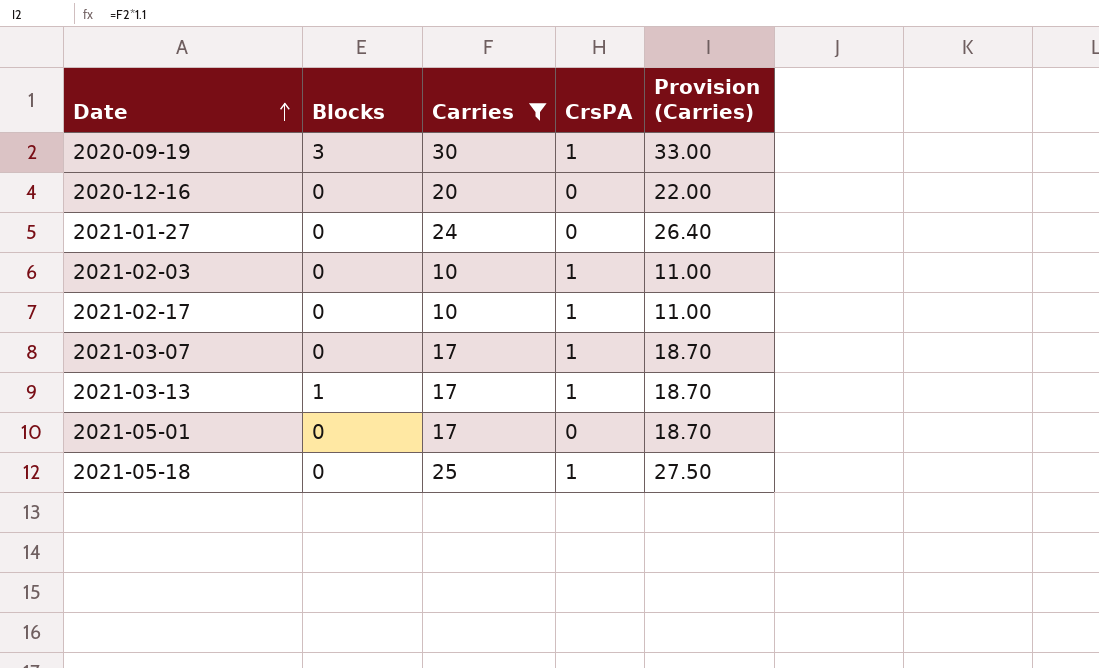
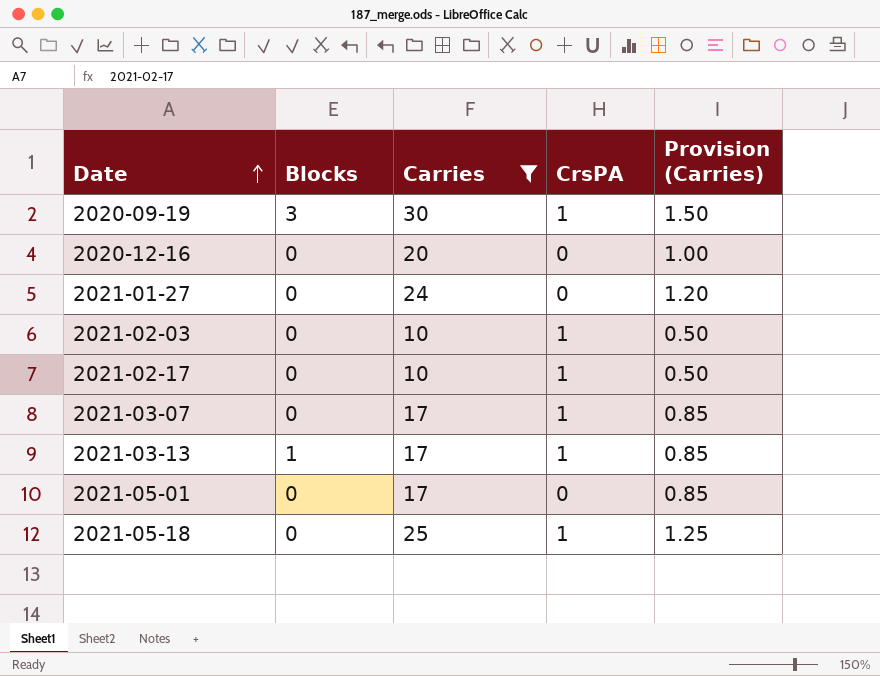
column Provision (Carries) | formula: [Carries] * 1.1 -> [Carries] * 0.05

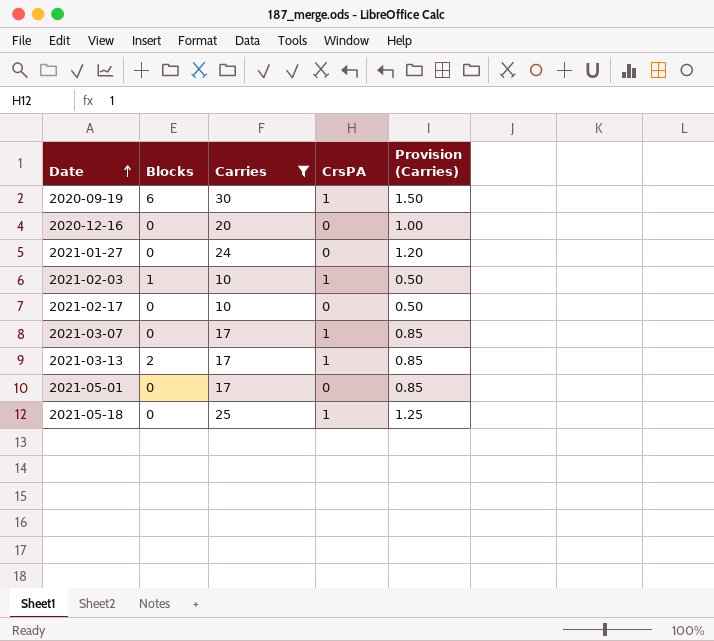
2020-09-19 | Blocks: 3 -> 6
2021-02-03 | Blocks: 0 -> 1
2021-02-17 | CrsPA: 1 -> 0
2021-03-13 | Blocks: 1 -> 2

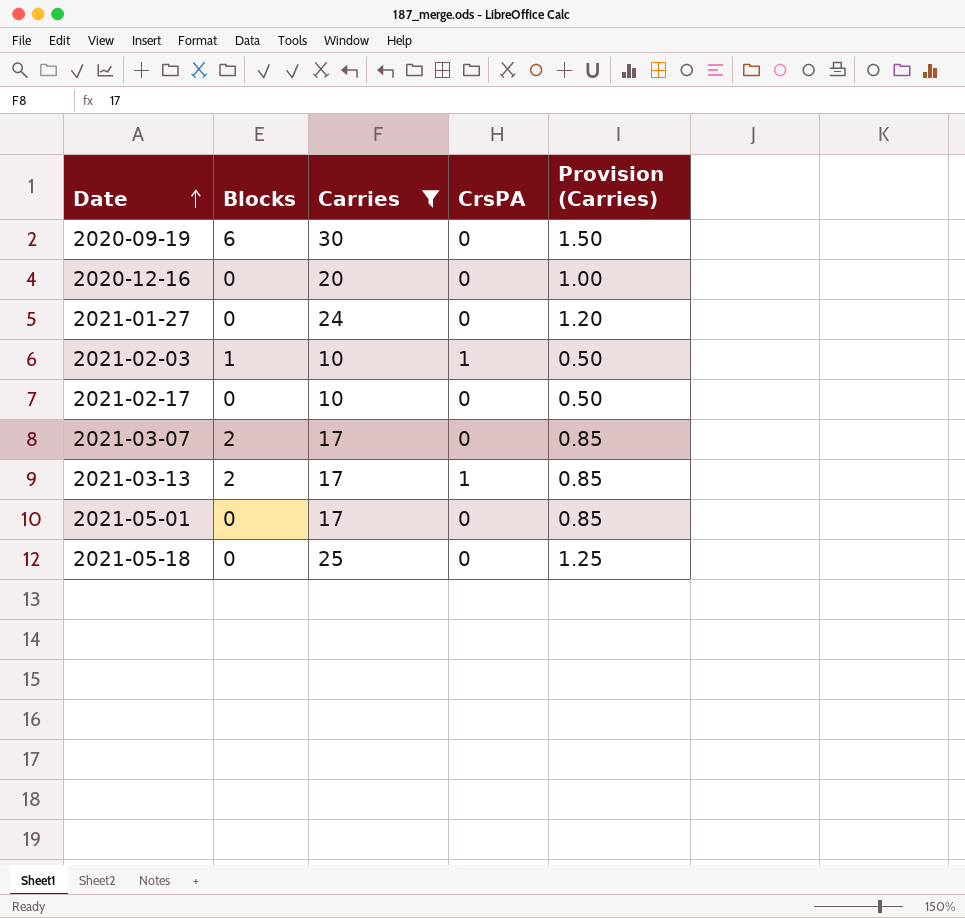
2020-09-19 | CrsPA: 1 -> 0
2021-03-07 | Blocks: 0 -> 2
2021-03-07 | CrsPA: 1 -> 0
2021-05-18 | CrsPA: 1 -> 0

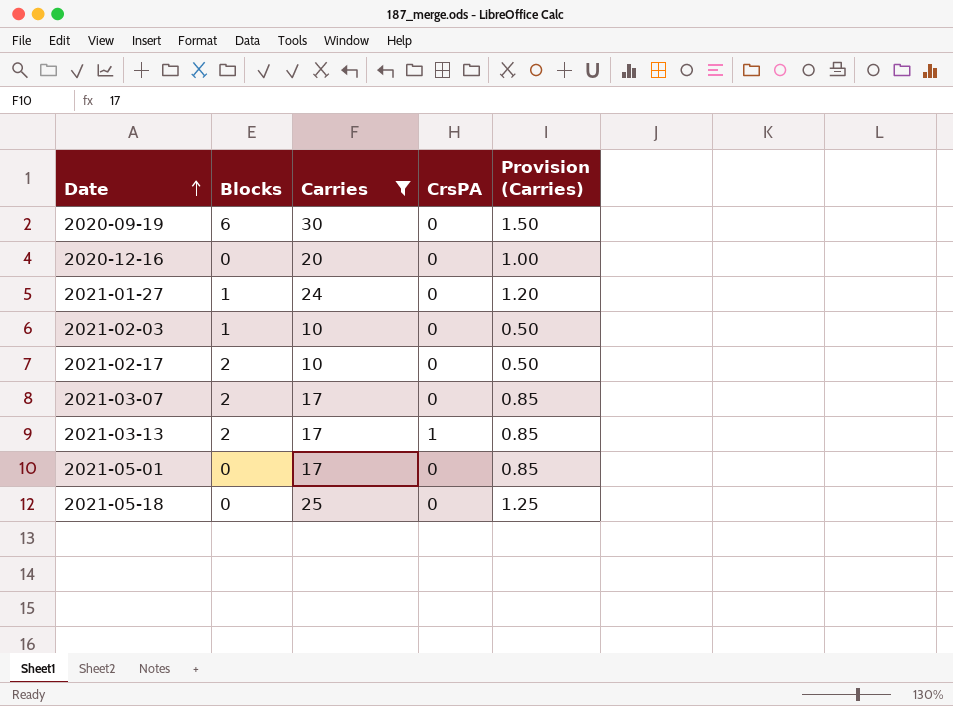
2021-01-27 | Blocks: 0 -> 1
2021-02-03 | CrsPA: 1 -> 0
2021-02-17 | Blocks: 0 -> 2

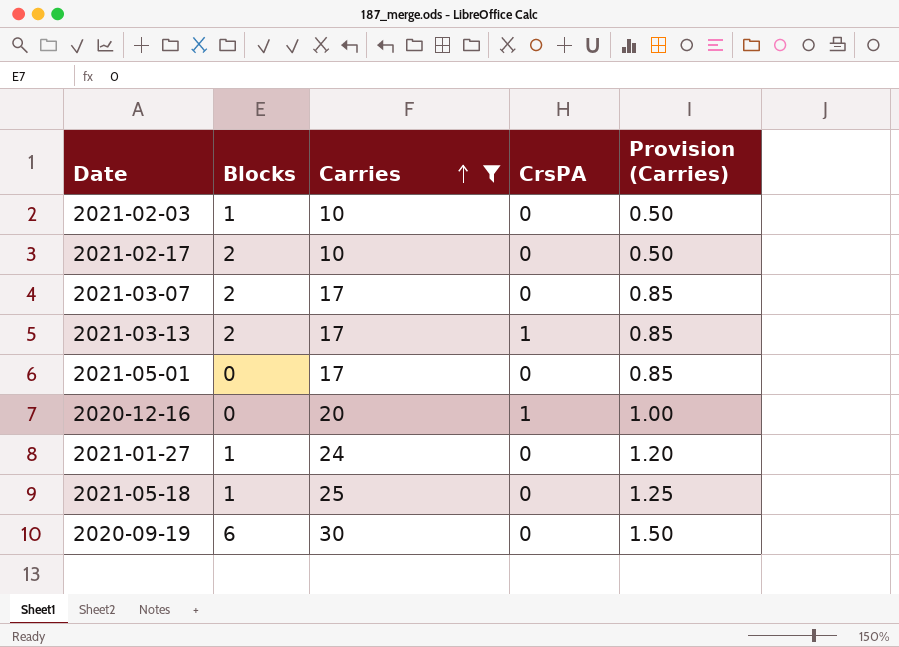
row order: Date ascending -> Carries ascending
2020-12-16 | CrsPA: 0 -> 1
2021-05-18 | Blocks: 0 -> 1

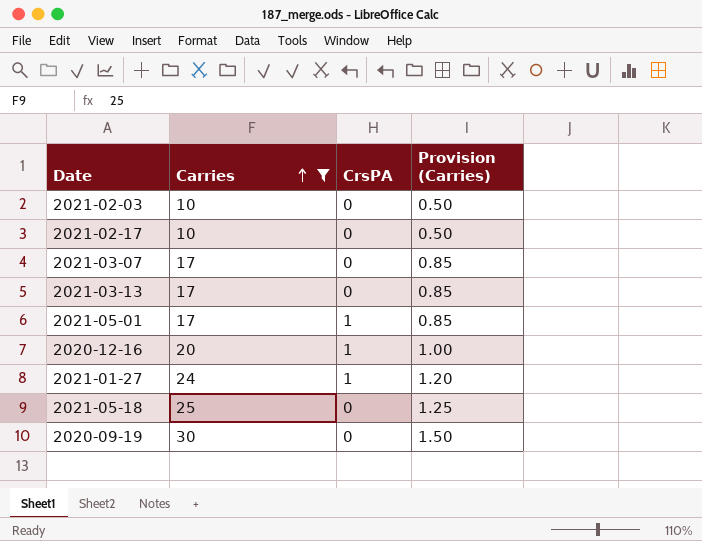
column Blocks | position: 2 -> none
2021-03-13 | CrsPA: 1 -> 0
2021-05-01 | CrsPA: 0 -> 1
2021-01-27 | CrsPA: 0 -> 1

